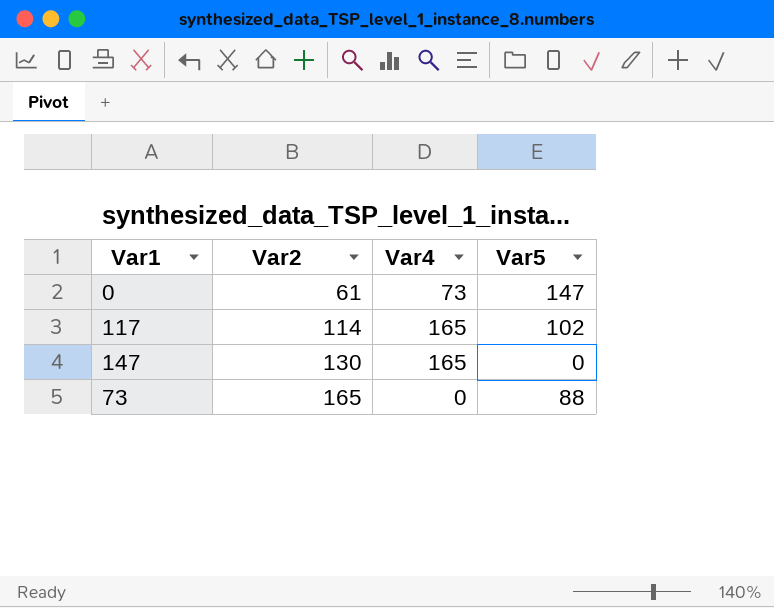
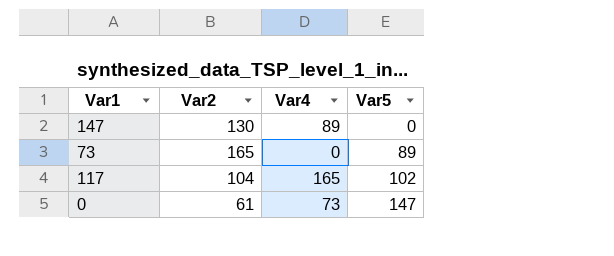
row order: Var2 ascending -> Var5 ascending
147 | Var4: 165 -> 89
73 | Var5: 88 -> 89
117 | Var2: 114 -> 104

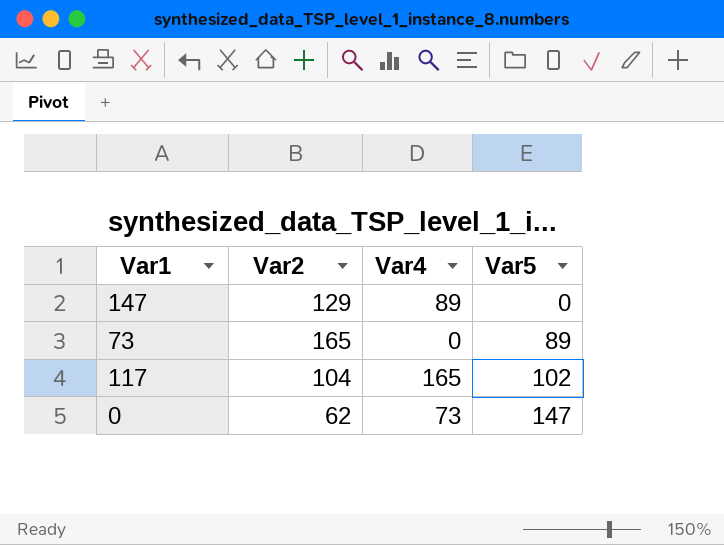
147 | Var2: 130 -> 129
0 | Var2: 61 -> 62

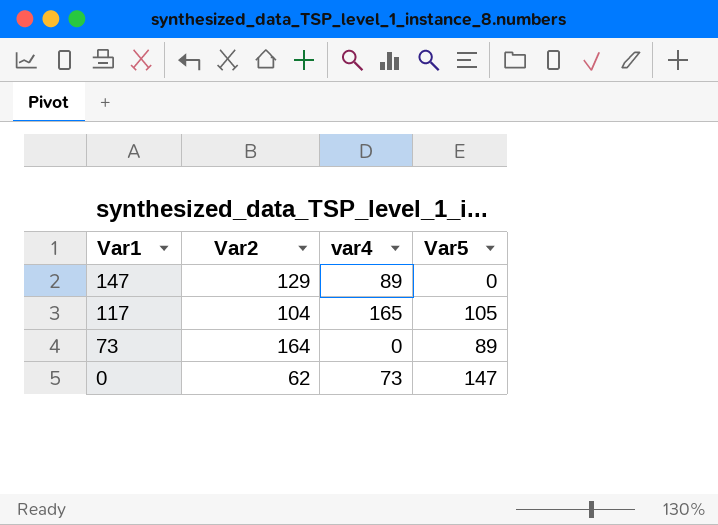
row order: Var5 ascending -> Var1 descending
column name: Var4 -> var4
117 | Var5: 102 -> 105
73 | Var2: 165 -> 164

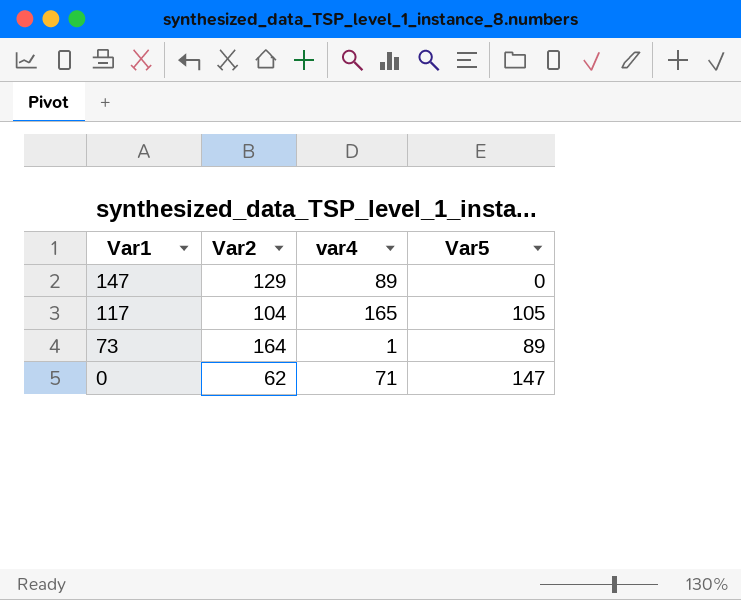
73 | var4: 0 -> 1
0 | var4: 73 -> 71

